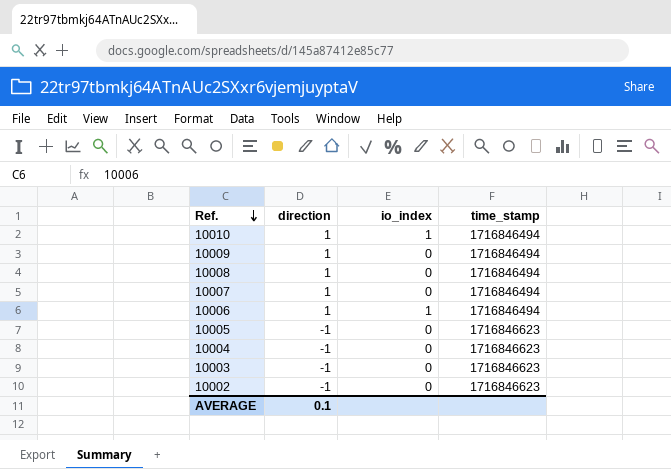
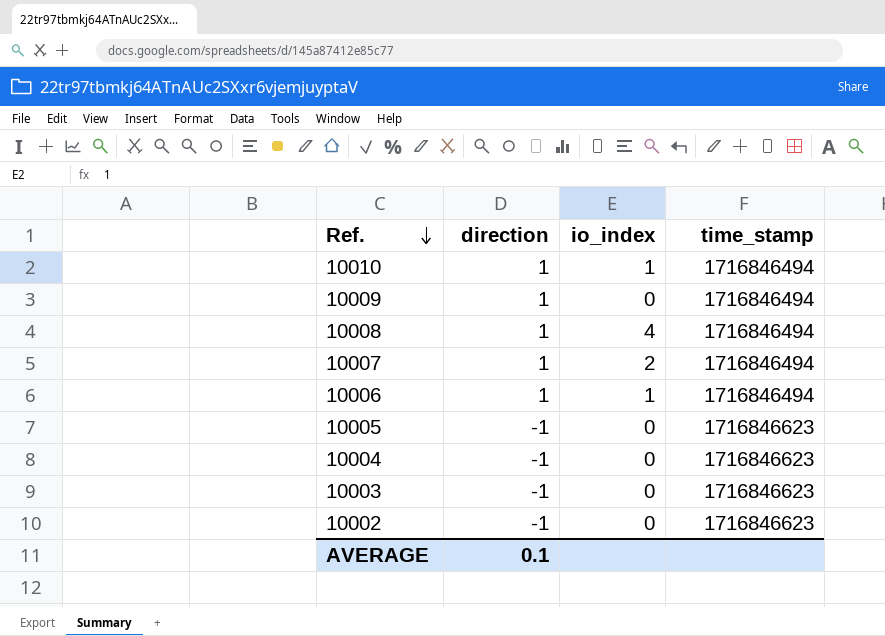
10008 | io_index: 0 -> 4
10007 | io_index: 0 -> 2

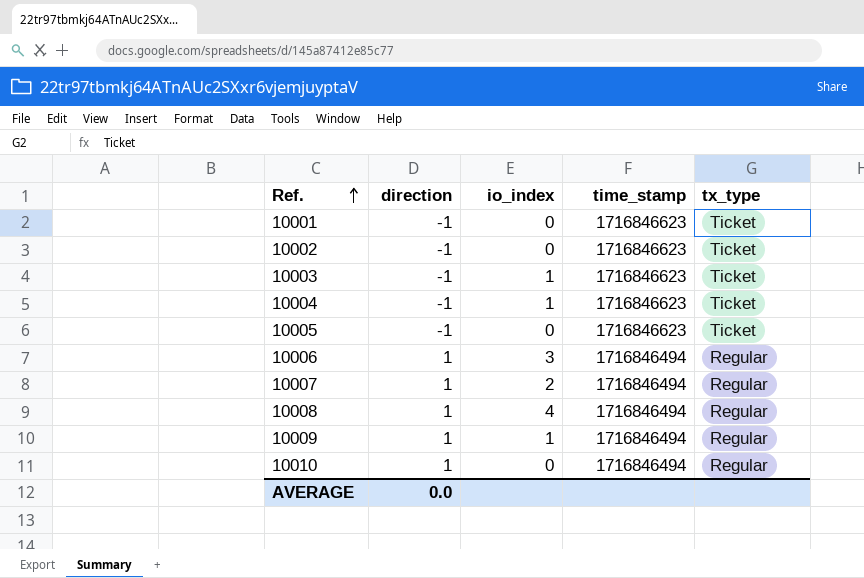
row order: Ref. descending -> Ref. ascending
column tx_type | position: none -> 5
row 10001: none -> -1 | 0 | 1716846623 | Ticket
10003 | io_index: 0 -> 1
10004 | io_index: 0 -> 1
10006 | io_index: 1 -> 3
10009 | io_index: 0 -> 1
10010 | io_index: 1 -> 0
AVERAGE | direction: 0.1 -> 0.0

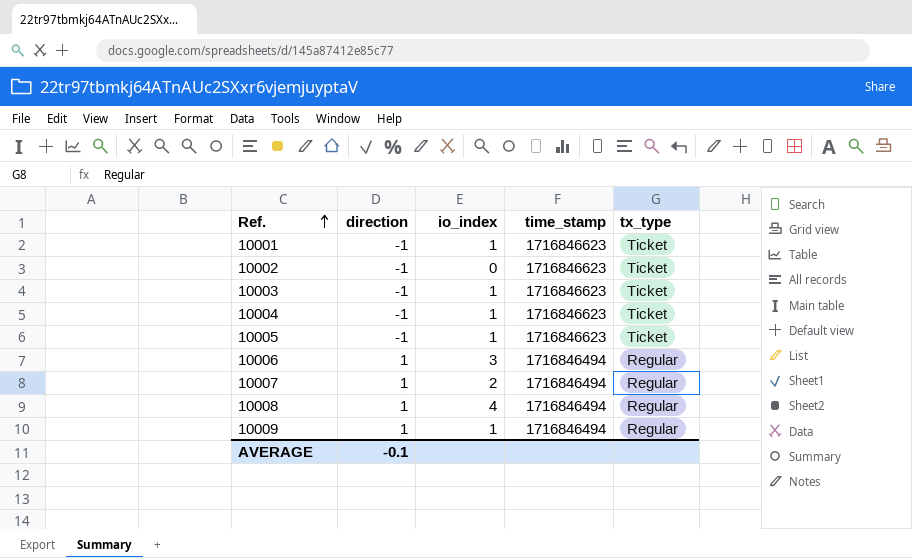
row 10010: 1 | 0 | 1716846494 | Regular -> none
10001 | io_index: 0 -> 1
10005 | io_index: 0 -> 1
AVERAGE | direction: 0.0 -> -0.1

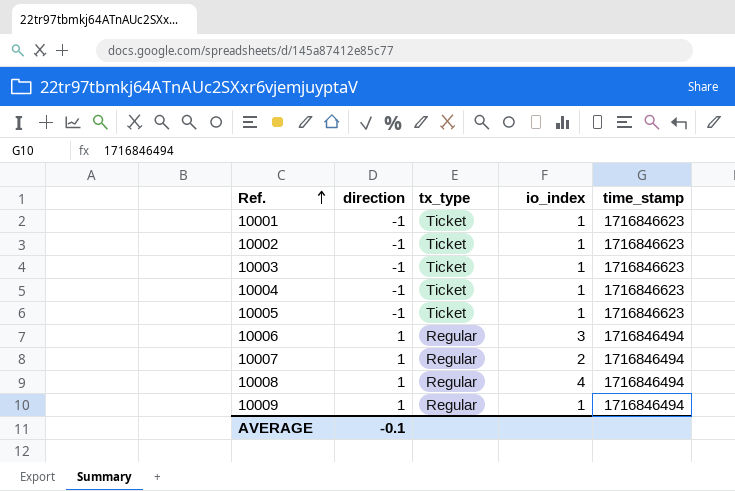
column tx_type | position: 5 -> 3
10002 | io_index: 0 -> 1

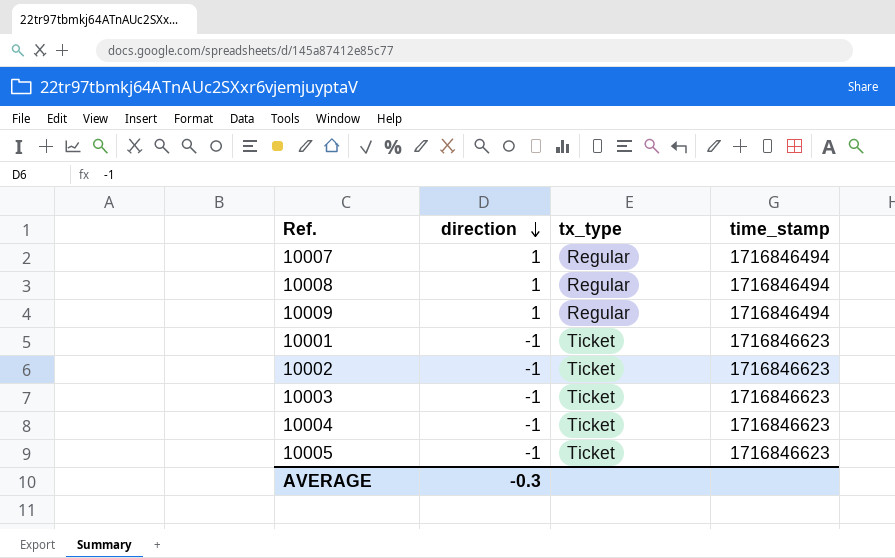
row order: Ref. ascending -> direction descending
column io_index | position: 4 -> none
row 10006: 1 | Regular | 3 | 1716846494 -> none
AVERAGE | direction: -0.1 -> -0.3

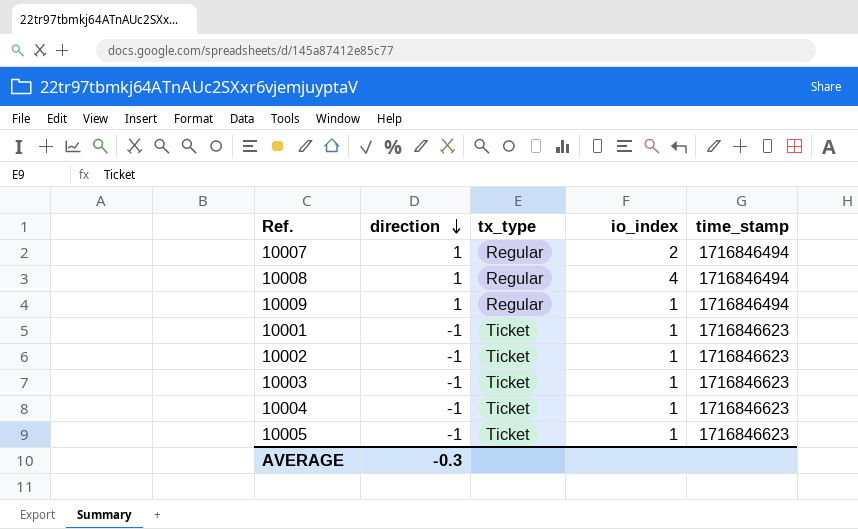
column io_index | position: none -> 4

